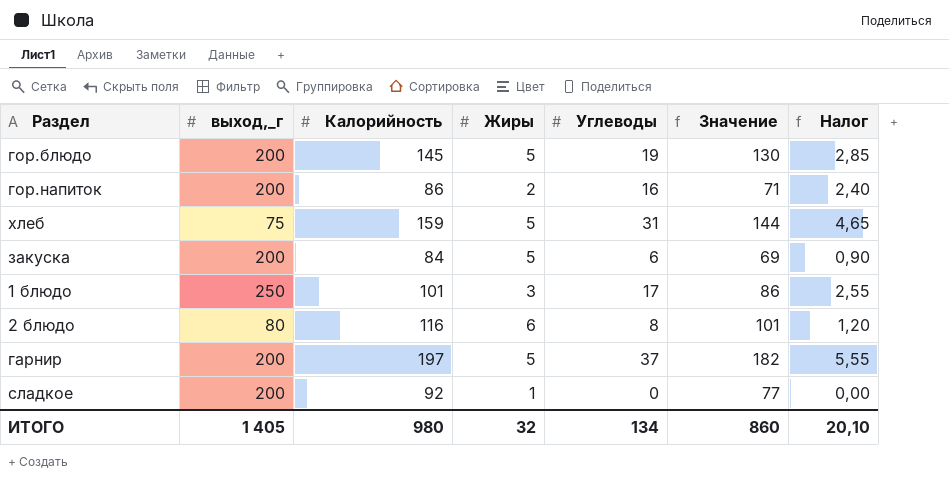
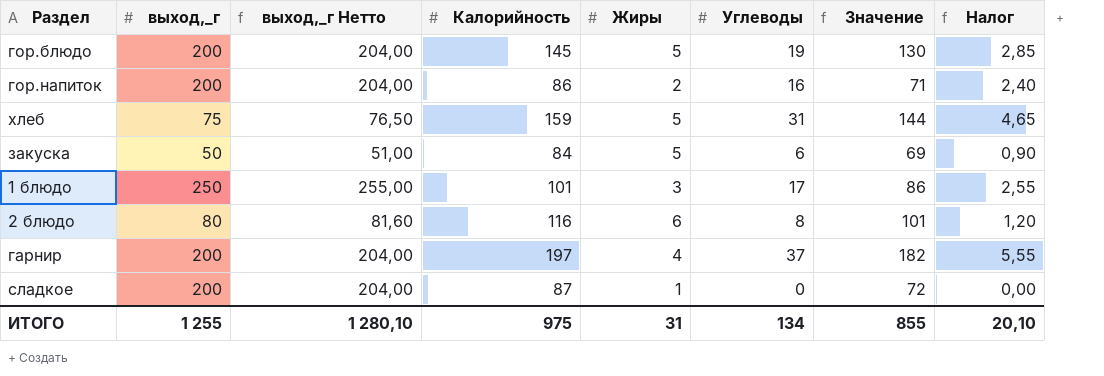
column выход,_г Нетто | formula: none -> [выход,_г] * 1,02
закуска | выход,_г: 200 -> 50
гарнир | Жиры: 5 -> 4
сладкое | Калорийность: 92 -> 87
сладкое | Значение: 77 -> 72
ИТОГО | выход,_г: 1 405 -> 1 255
ИТОГО | Калорийность: 980 -> 975
ИТОГО | Жиры: 32 -> 31
ИТОГО | Значение: 860 -> 855

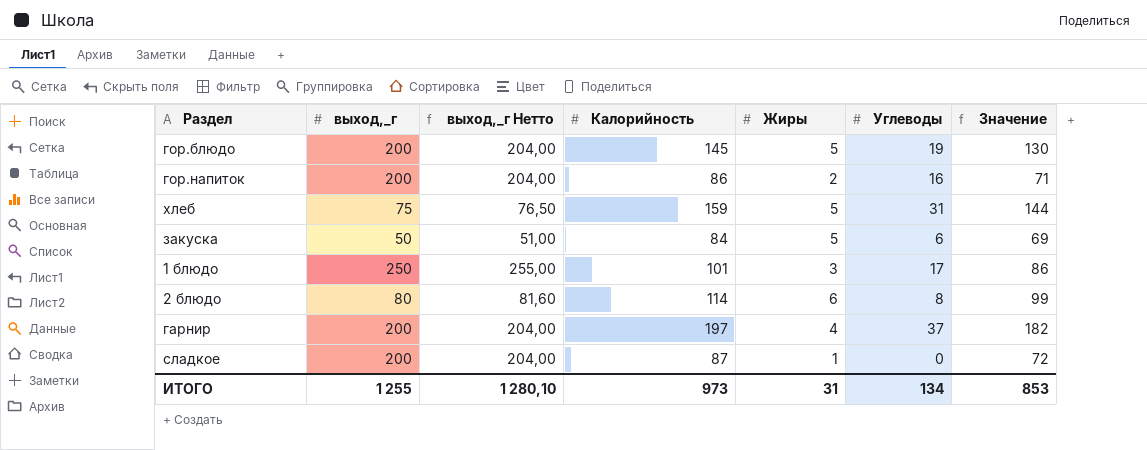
column Налог | formula: [Углеводы] * 0,15 -> none
2 блюдо | Калорийность: 116 -> 114
2 блюдо | Значение: 101 -> 99
ИТОГО | Калорийность: 975 -> 973
ИТОГО | Значение: 855 -> 853

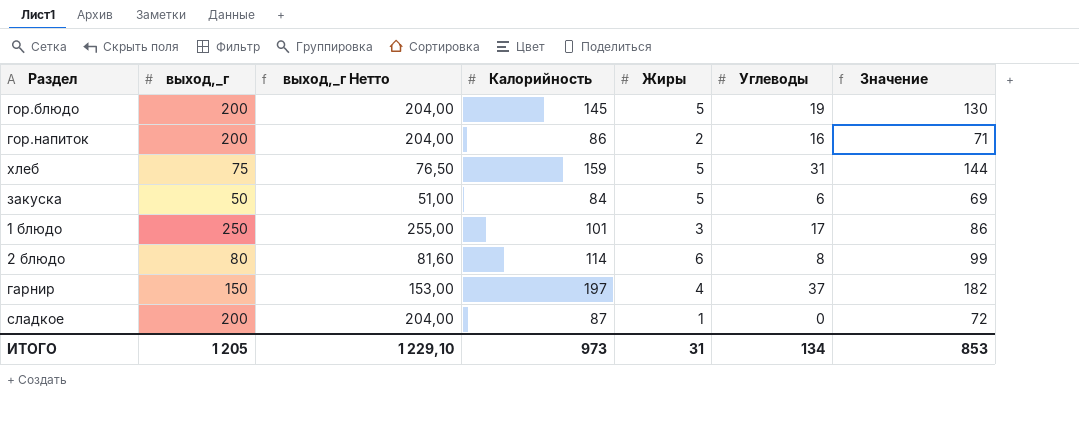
гарнир | выход,_г: 200 -> 150
гарнир | выход,_г Нетто: 204,00 -> 153,00
ИТОГО | выход,_г: 1 255 -> 1 205
ИТОГО | выход,_г Нетто: 1 280,10 -> 1 229,10

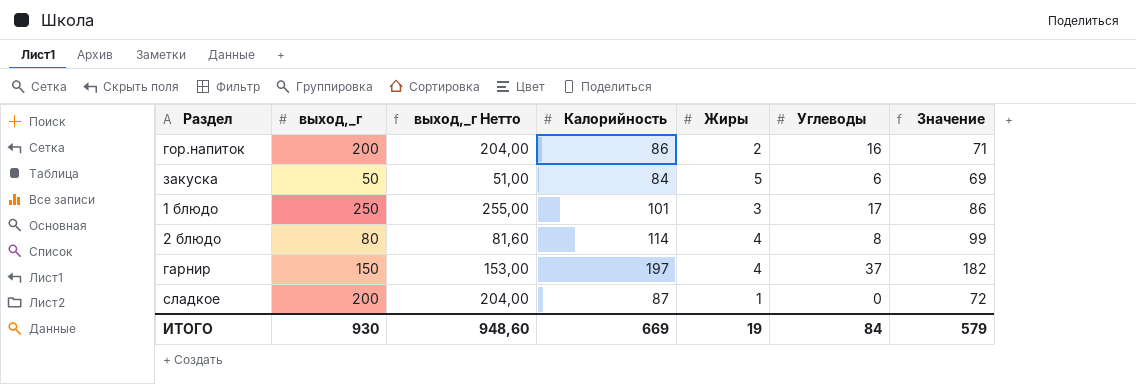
row гор.блюдо: 200 | 204,00 | 145 | 5 | 19 | 130 -> none
row хлеб: 75 | 76,50 | 159 | 5 | 31 | 144 -> none
2 блюдо | Жиры: 6 -> 4
ИТОГО | выход,_г: 1 205 -> 930
ИТОГО | выход,_г Нетто: 1 229,10 -> 948,60
ИТОГО | Калорийность: 973 -> 669
ИТОГО | Жиры: 31 -> 19
ИТОГО | Углеводы: 134 -> 84
ИТОГО | Значение: 853 -> 579

